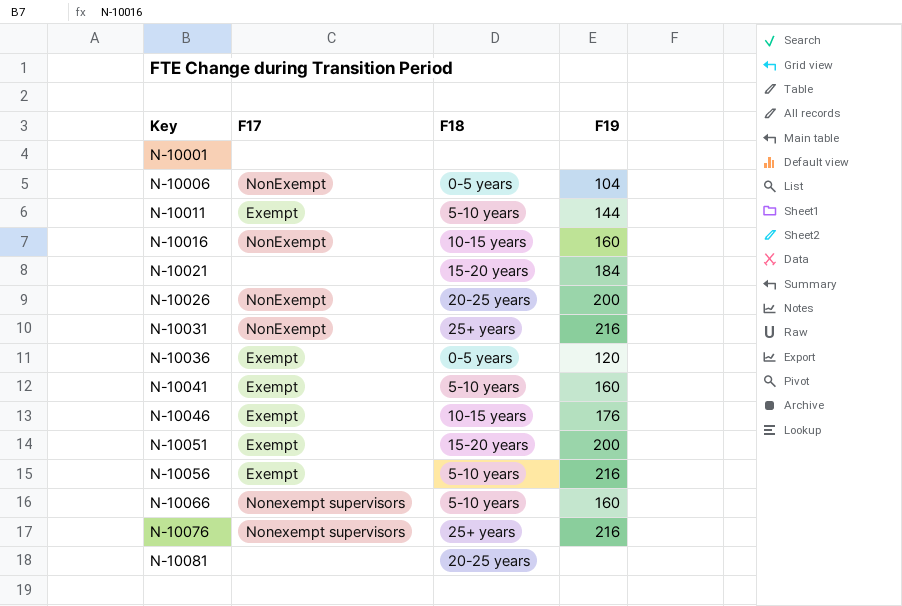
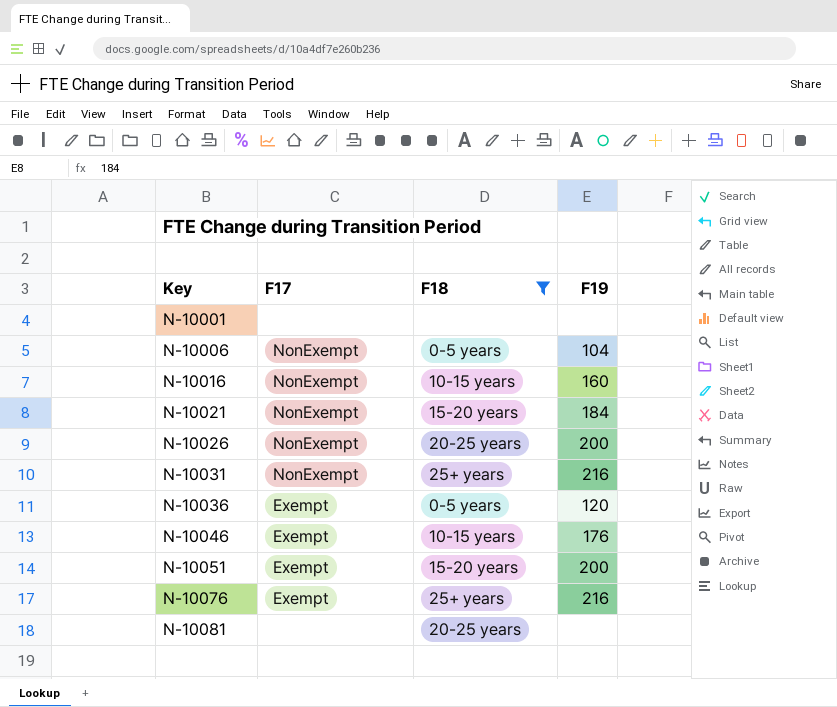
filter: none -> F18 != 5-10 years
N-10021 | F17: none -> NonExempt
N-10076 | F17: Nonexempt supervisors -> Exempt

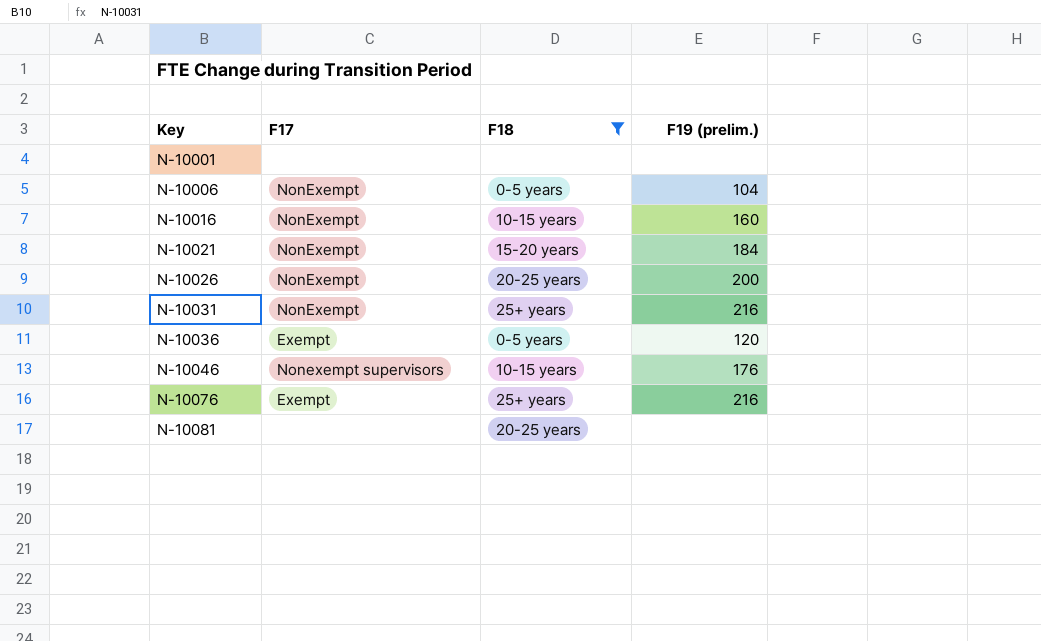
column name: F19 -> F19 (prelim.)
row N-10051: Exempt | 15-20 years | 200 -> none
N-10046 | F17: Exempt -> Nonexempt supervisors

